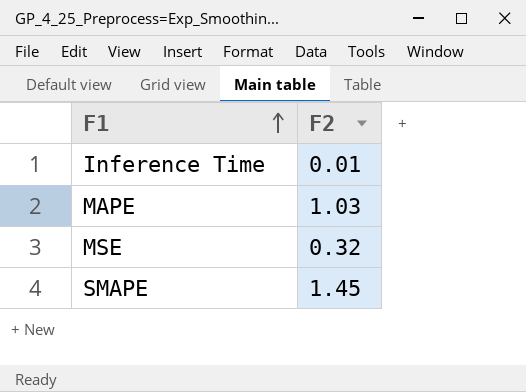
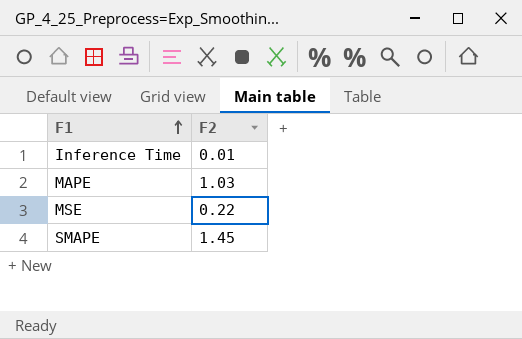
MSE | F2: 0.32 -> 0.22

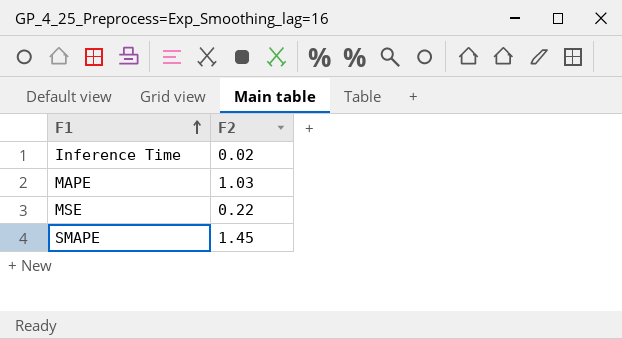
Inference Time | F2: 0.01 -> 0.02

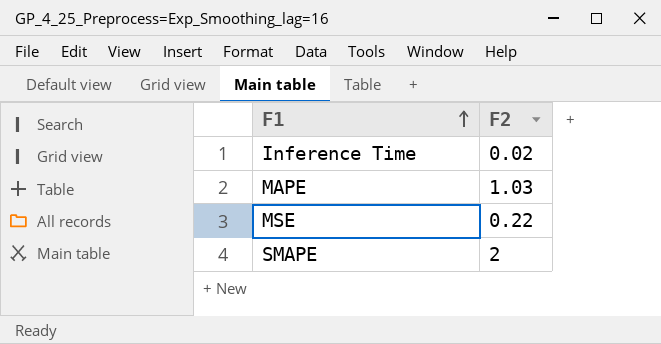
SMAPE | F2: 1.45 -> 2

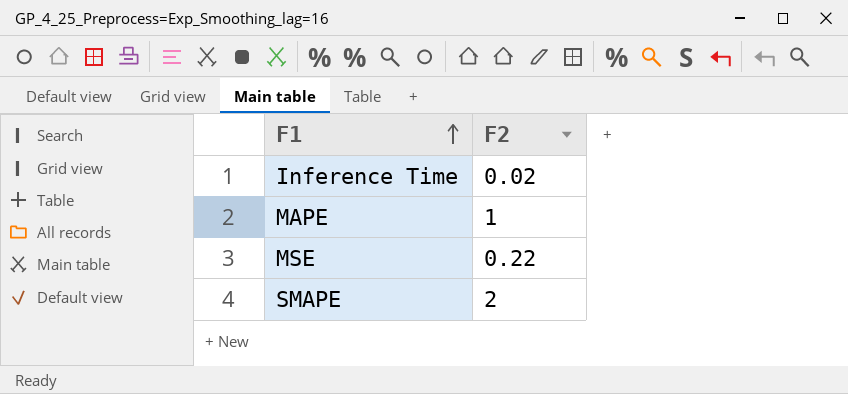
MAPE | F2: 1.03 -> 1

